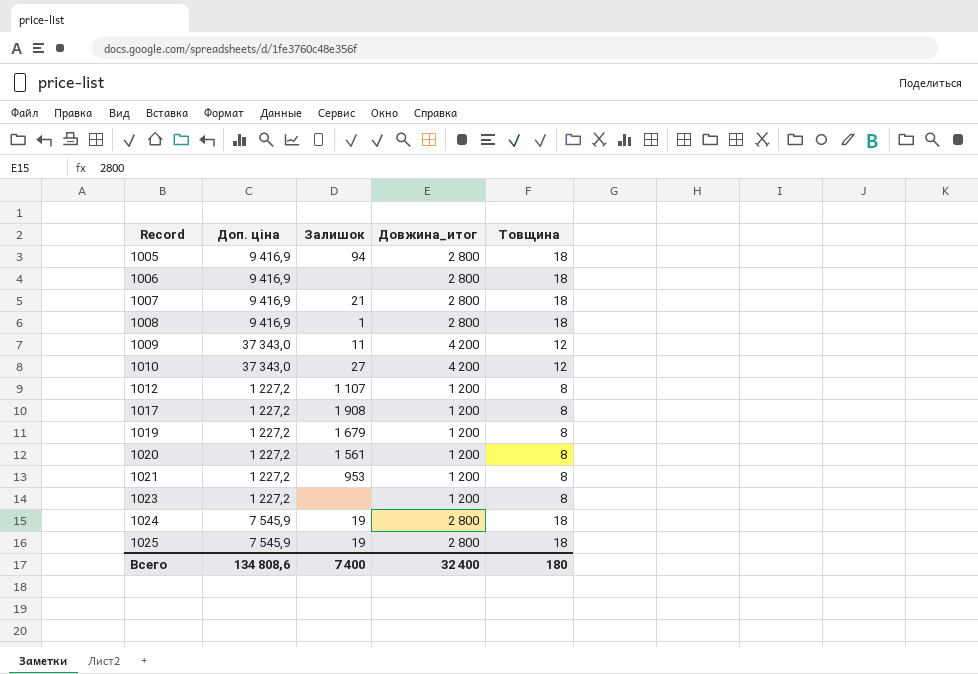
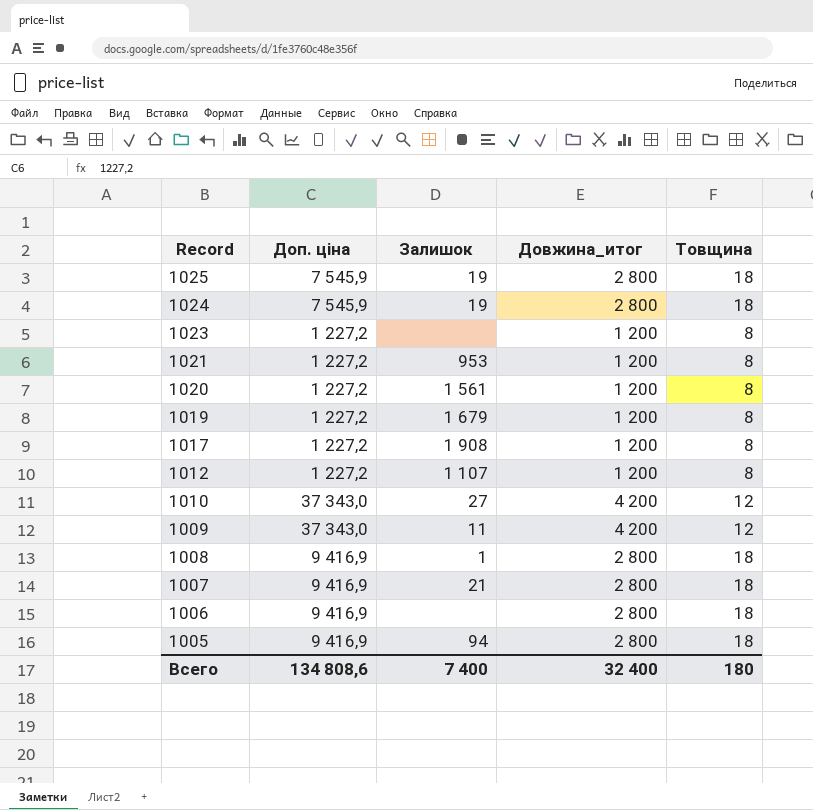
row order: Record ascending -> Record descending

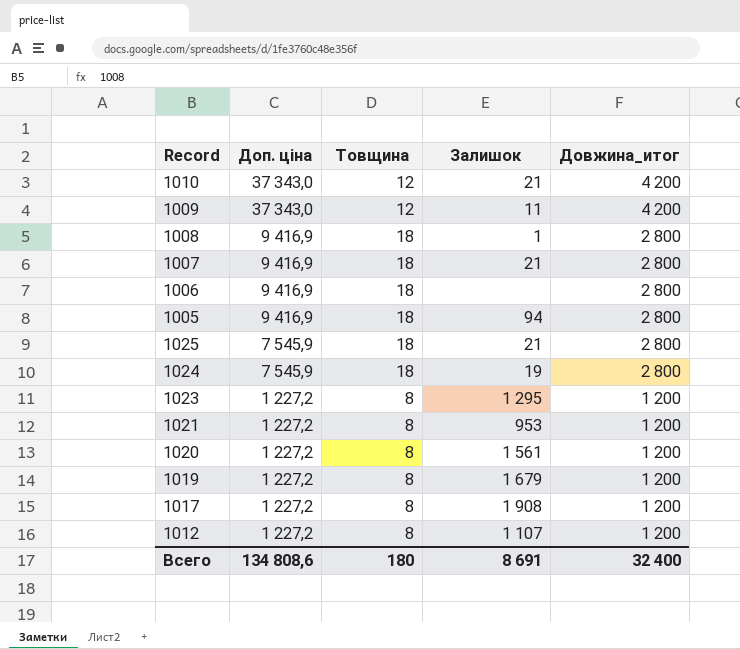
row order: Record descending -> Доп. ціна descending
column Товщина | position: 5 -> 3
1010 | Залишок: 27 -> 21
1025 | Залишок: 19 -> 21
1023 | Залишок: none -> 1 295
Всего | Залишок: 7 400 -> 8 691

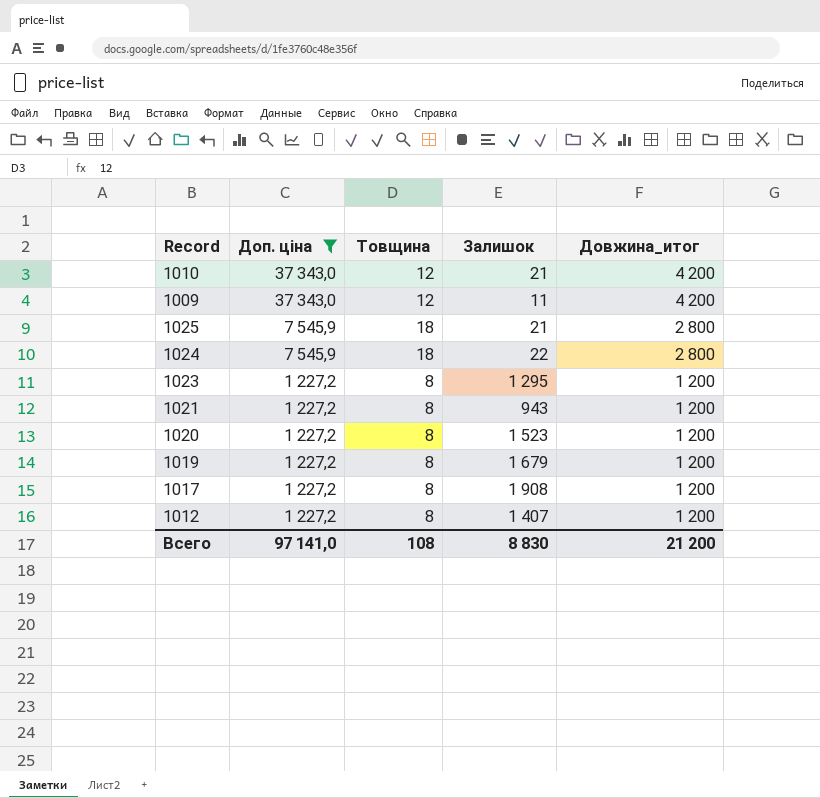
filter: none -> Доп. ціна != 9 416,9
1024 | Залишок: 19 -> 22
1021 | Залишок: 953 -> 943
1020 | Залишок: 1 561 -> 1 523
1012 | Залишок: 1 107 -> 1 407
Всего | Доп. ціна: 134 808,6 -> 97 141,0
Всего | Товщина: 180 -> 108
Всего | Залишок: 8 691 -> 8 830
Всего | Довжина_итог: 32 400 -> 21 200

